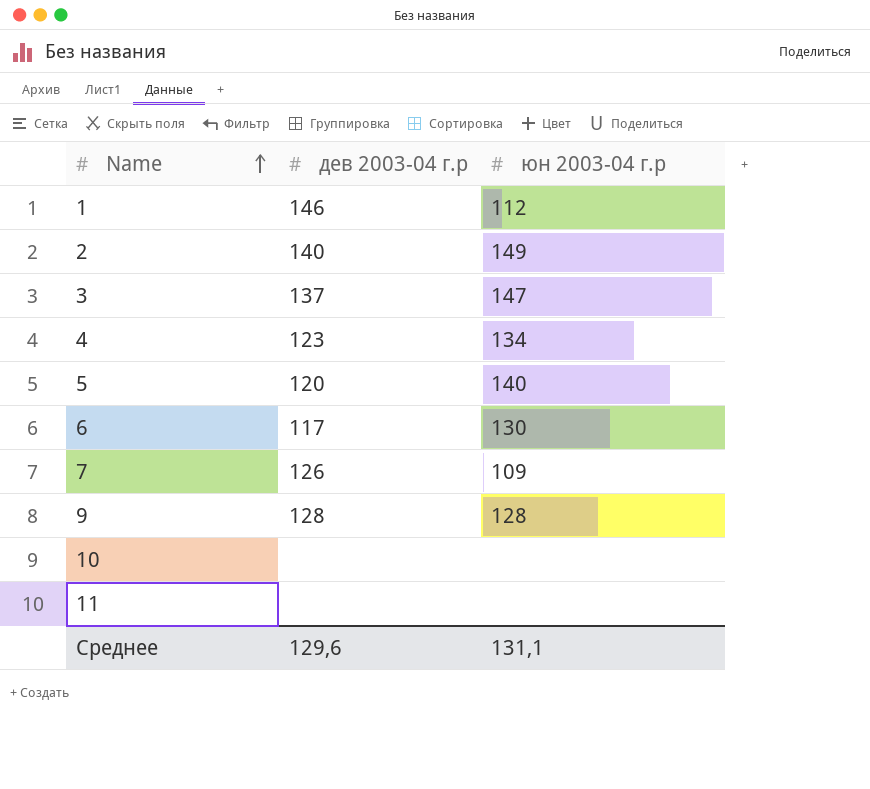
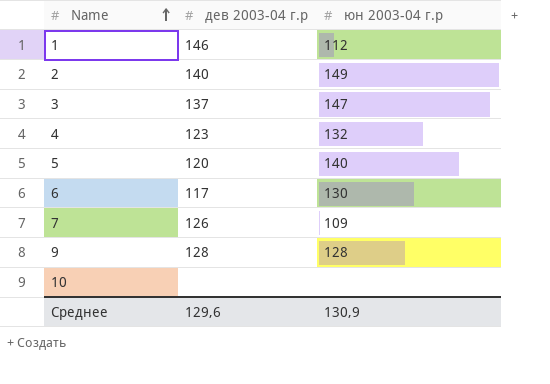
row 11: none | none -> none
4 | юн 2003-04 г.р: 134 -> 132
Среднее | юн 2003-04 г.р: 131,1 -> 130,9

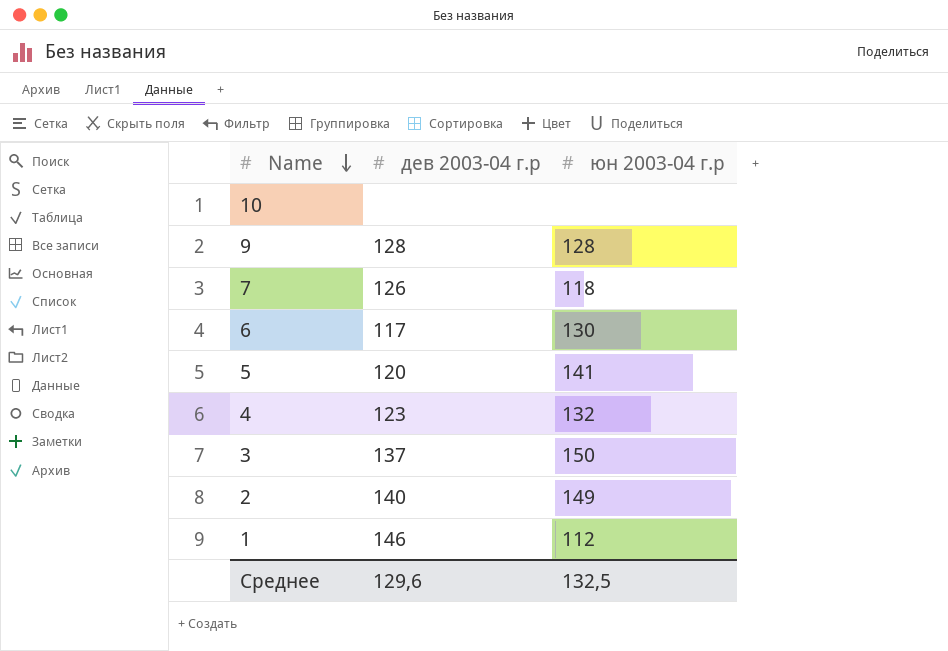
row order: Name ascending -> Name descending
7 | юн 2003-04 г.р: 109 -> 118
5 | юн 2003-04 г.р: 140 -> 141
3 | юн 2003-04 г.р: 147 -> 150
Среднее | юн 2003-04 г.р: 130,9 -> 132,5

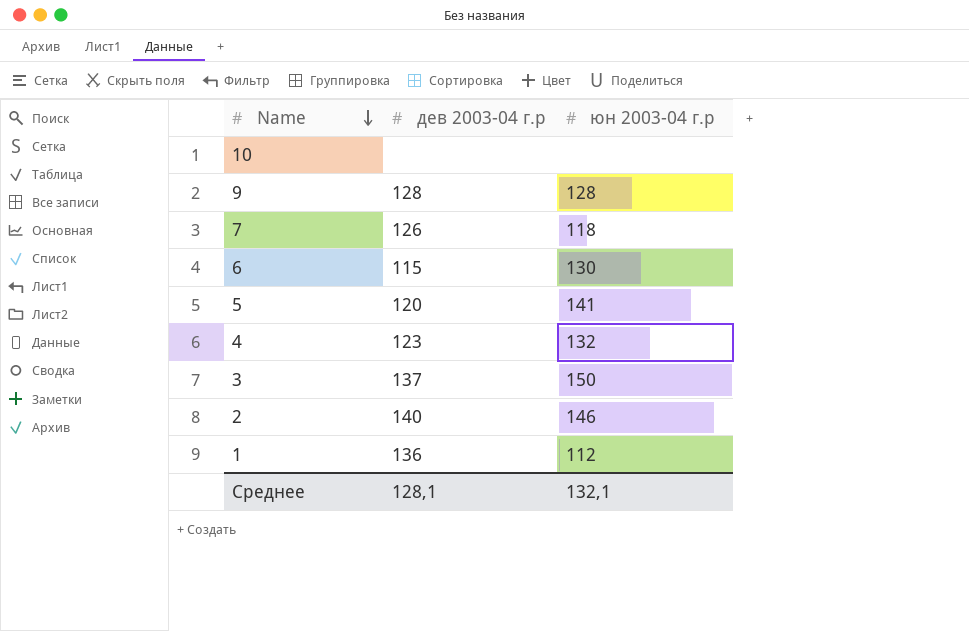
6 | дев 2003-04 г.р: 117 -> 115
2 | юн 2003-04 г.р: 149 -> 146
1 | дев 2003-04 г.р: 146 -> 136
Среднее | дев 2003-04 г.р: 129,6 -> 128,1
Среднее | юн 2003-04 г.р: 132,5 -> 132,1

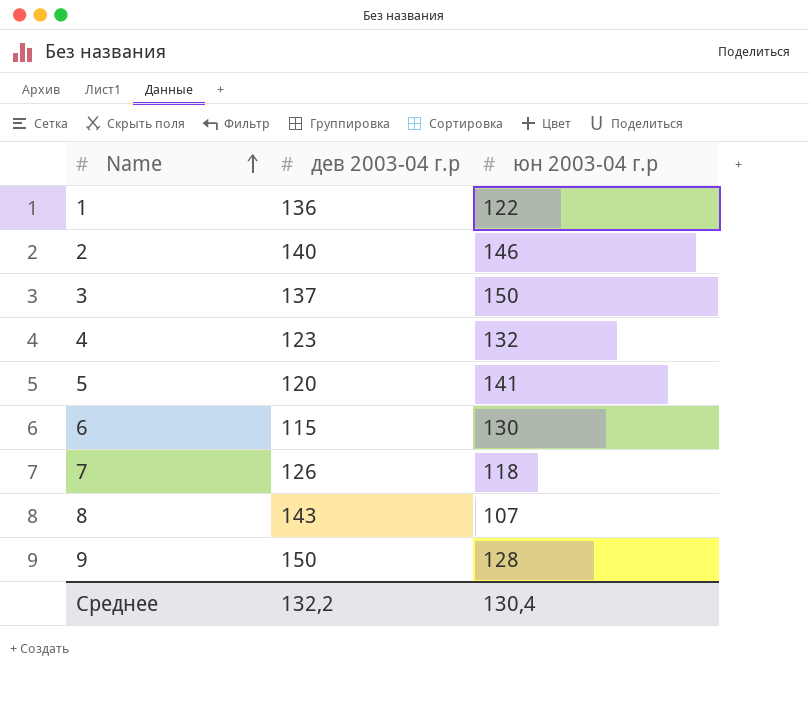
row order: Name descending -> Name ascending
row 10: none | none -> none
1 | юн 2003-04 г.р: 112 -> 122
row 8: none -> 143 | 107
9 | дев 2003-04 г.р: 128 -> 150
Среднее | дев 2003-04 г.р: 128,1 -> 132,2
Среднее | юн 2003-04 г.р: 132,1 -> 130,4

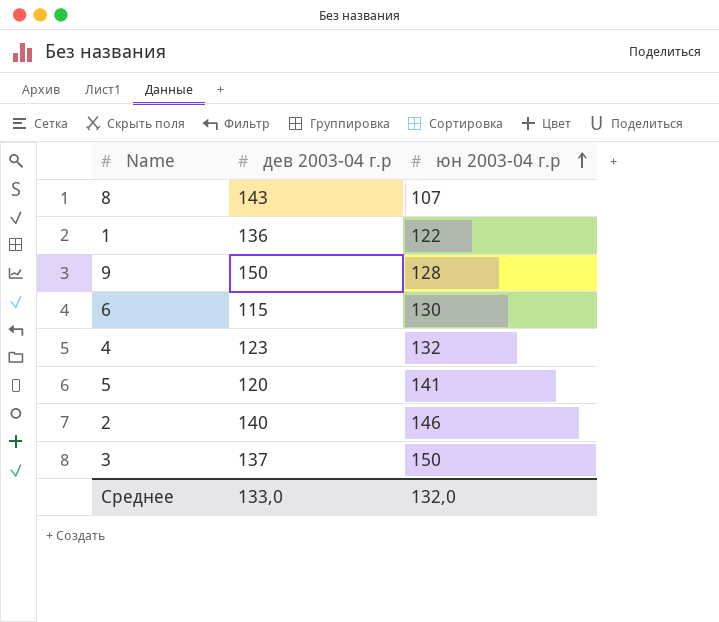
row order: Name ascending -> юн 2003-04 г.р ascending
row 7: 126 | 118 -> none
Среднее | дев 2003-04 г.р: 132,2 -> 133,0
Среднее | юн 2003-04 г.р: 130,4 -> 132,0

